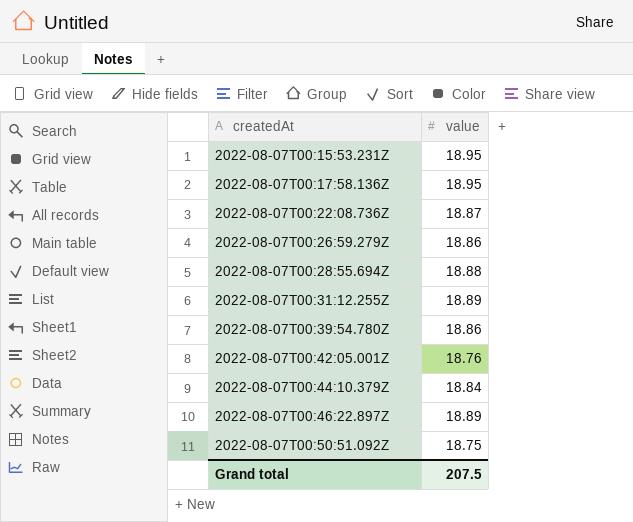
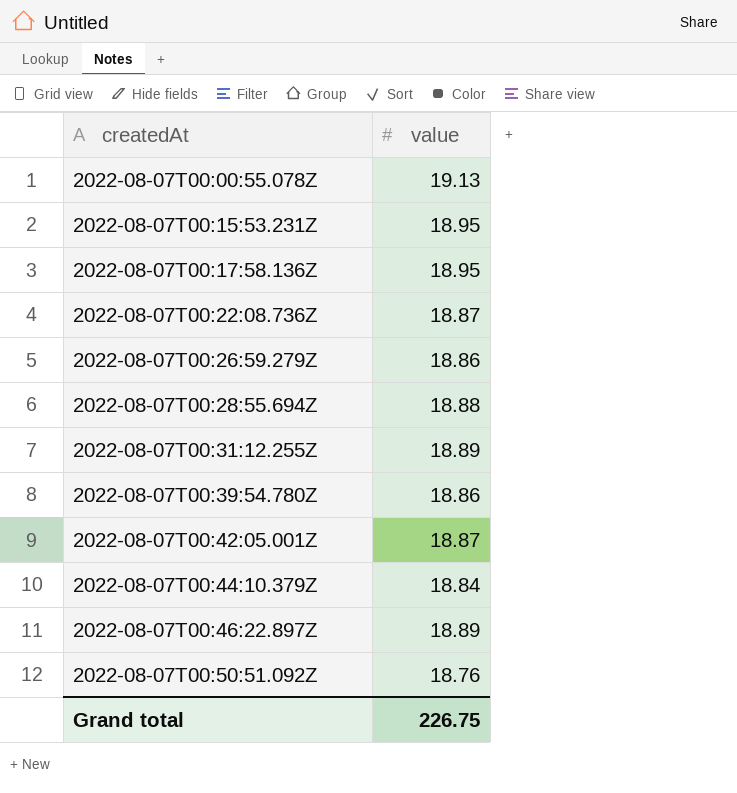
row 2022-08-07T00:00:55.078Z: none -> 19.13
2022-08-07T00:42:05.001Z | value: 18.76 -> 18.87
2022-08-07T00:50:51.092Z | value: 18.75 -> 18.76
Grand total | value: 207.5 -> 226.75

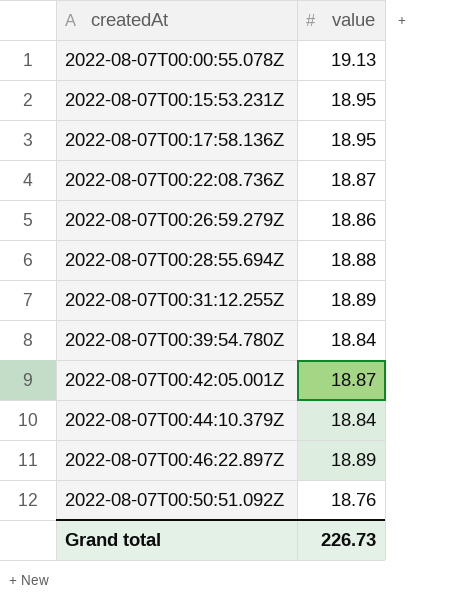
2022-08-07T00:39:54.780Z | value: 18.86 -> 18.84
Grand total | value: 226.75 -> 226.73

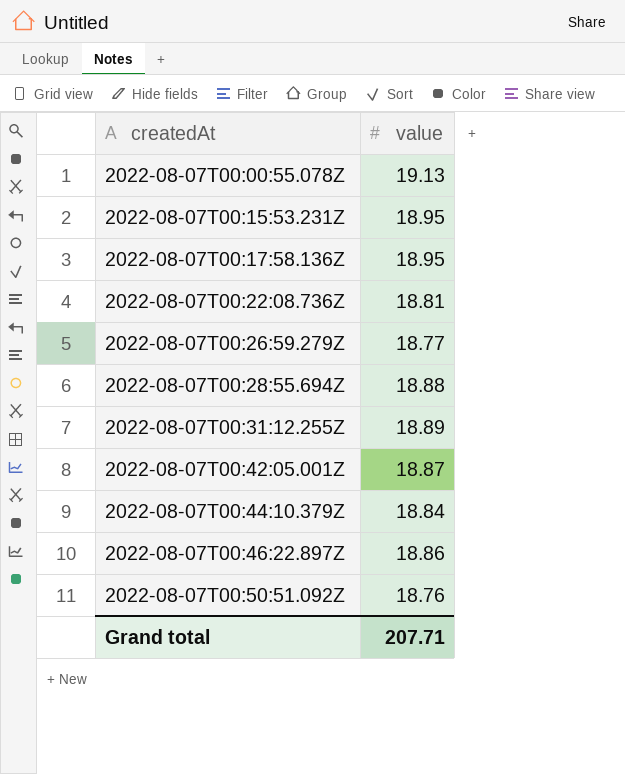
row 2022-08-07T00:39:54.780Z: 18.84 -> none
2022-08-07T00:22:08.736Z | value: 18.87 -> 18.81
2022-08-07T00:26:59.279Z | value: 18.86 -> 18.77
2022-08-07T00:46:22.897Z | value: 18.89 -> 18.86
Grand total | value: 226.73 -> 207.71

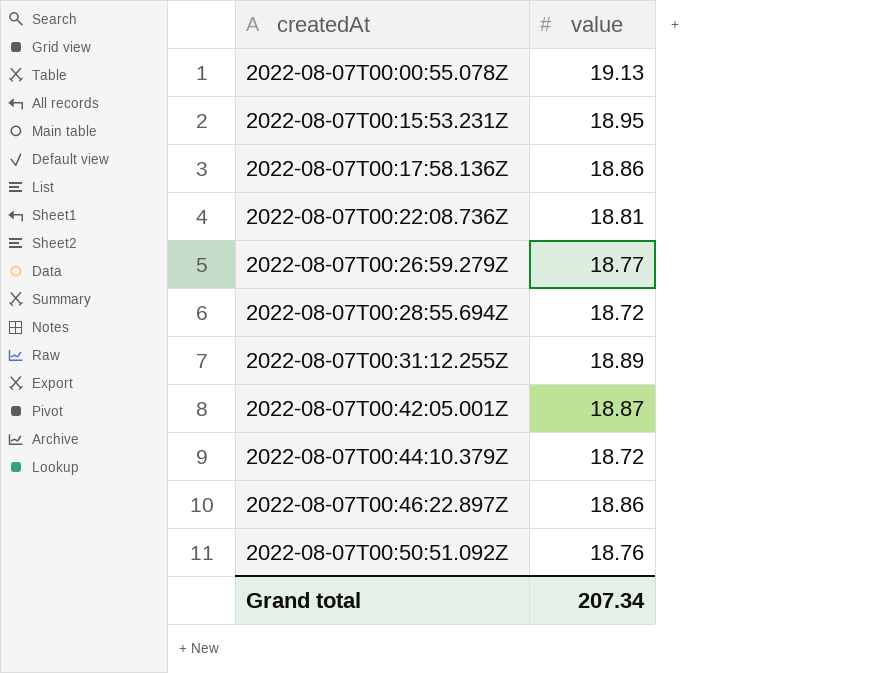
2022-08-07T00:17:58.136Z | value: 18.95 -> 18.86
2022-08-07T00:28:55.694Z | value: 18.88 -> 18.72
2022-08-07T00:44:10.379Z | value: 18.84 -> 18.72
Grand total | value: 207.71 -> 207.34

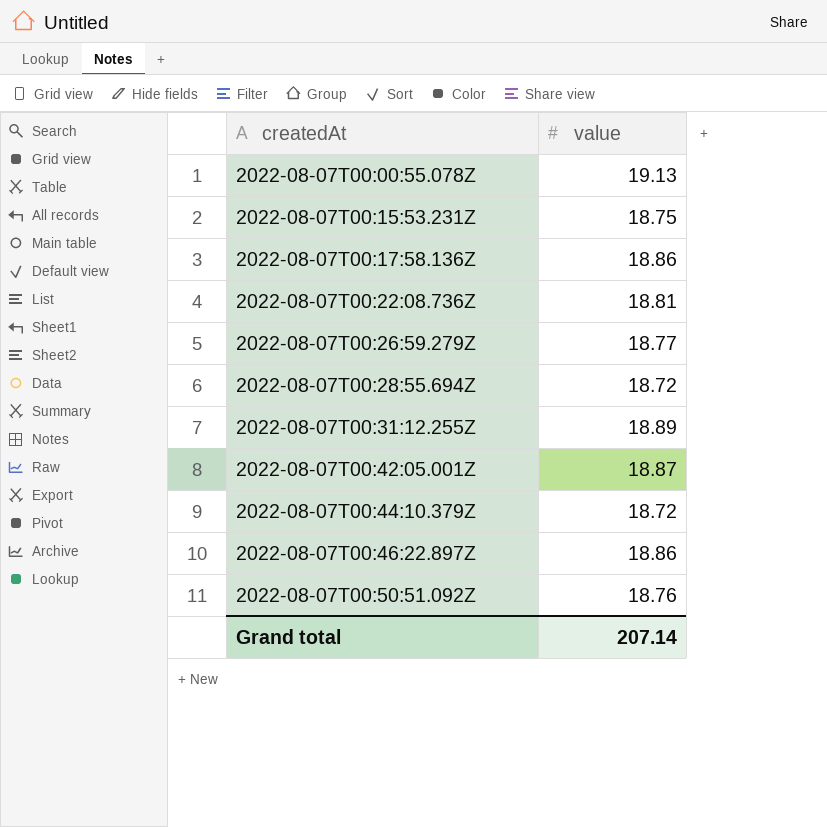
2022-08-07T00:15:53.231Z | value: 18.95 -> 18.75
Grand total | value: 207.34 -> 207.14

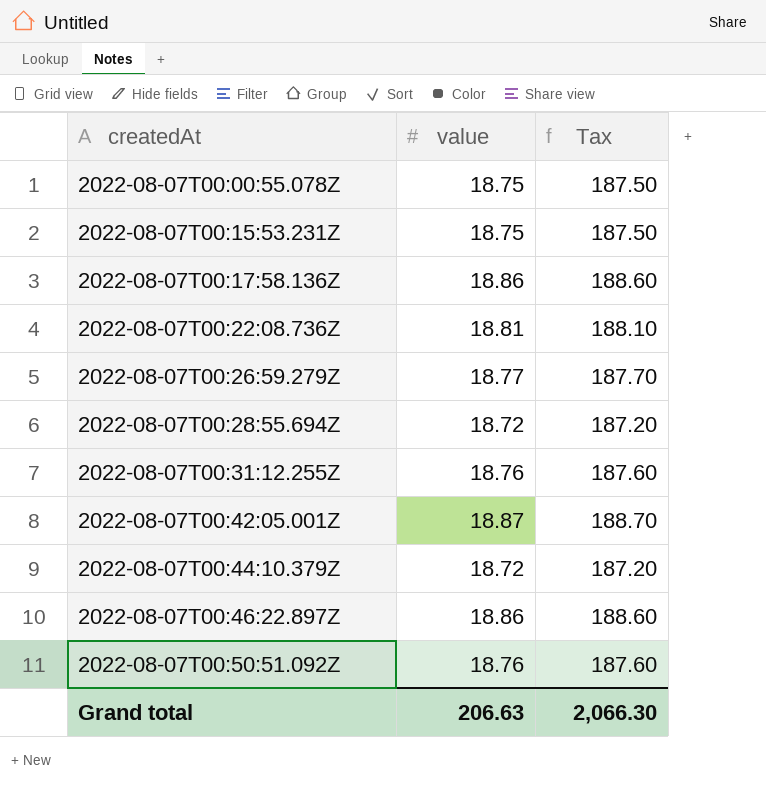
column Tax | formula: none -> [value] * 10
2022-08-07T00:00:55.078Z | value: 19.13 -> 18.75
2022-08-07T00:31:12.255Z | value: 18.89 -> 18.76
Grand total | value: 207.14 -> 206.63

